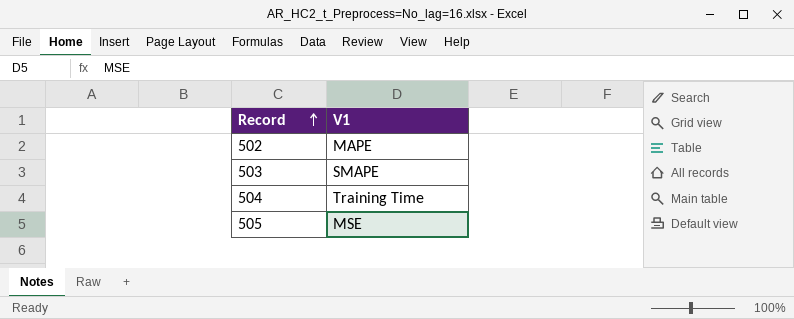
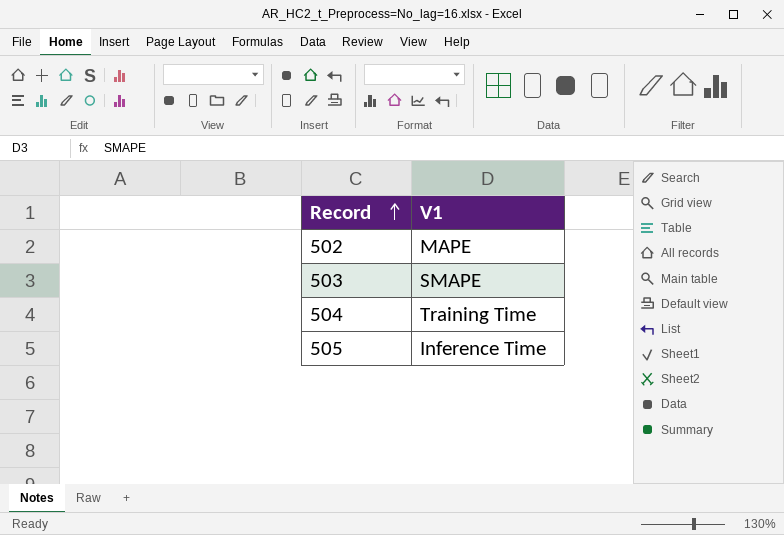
505 | V1: MSE -> Inference Time

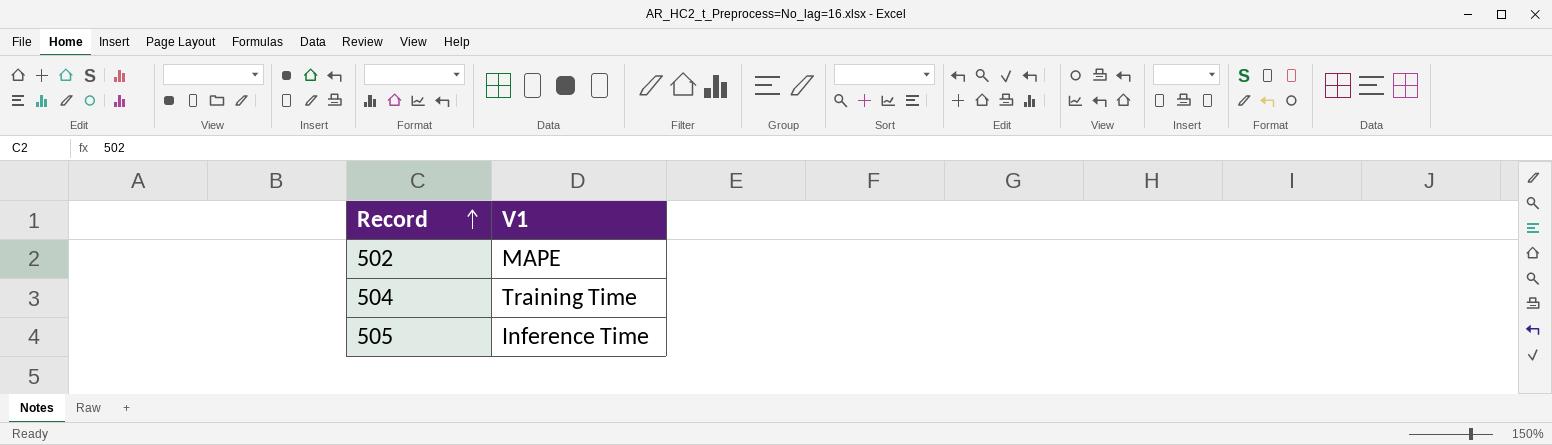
row 503: SMAPE -> none

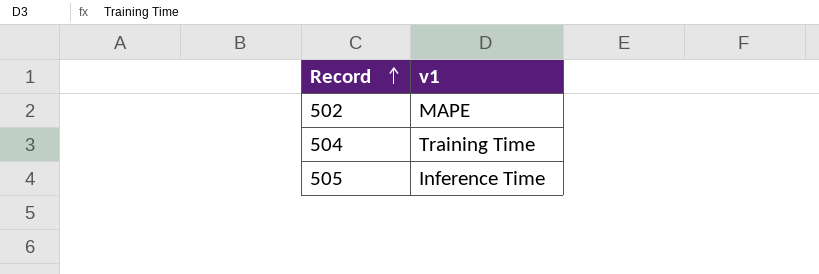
column name: V1 -> v1

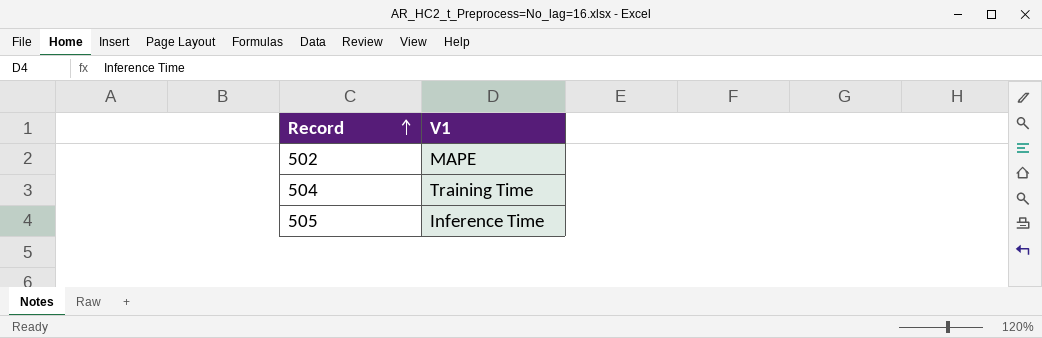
column name: v1 -> V1

